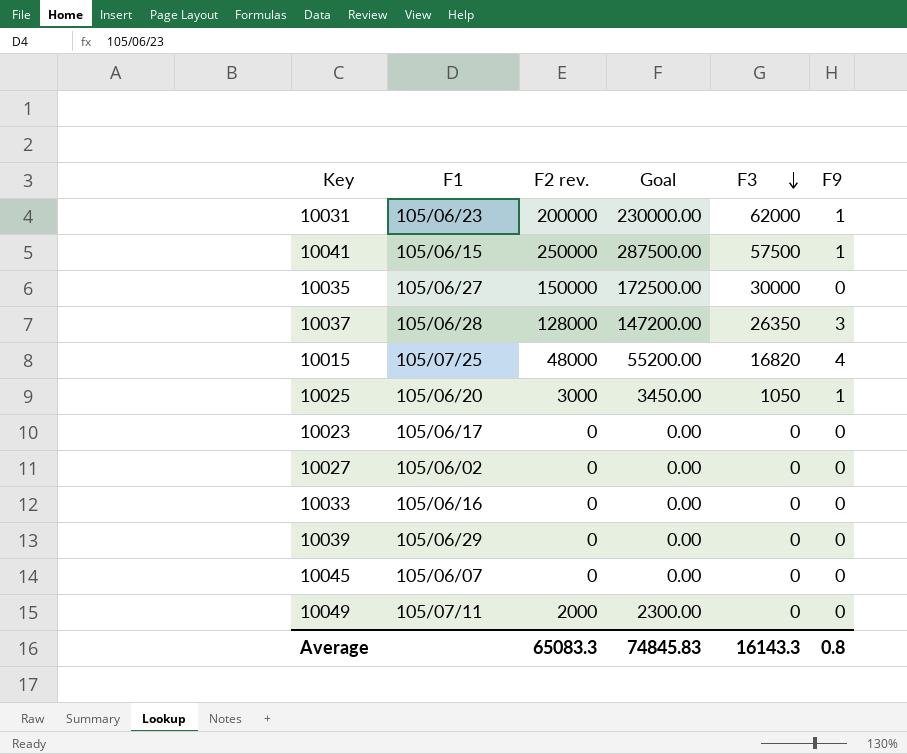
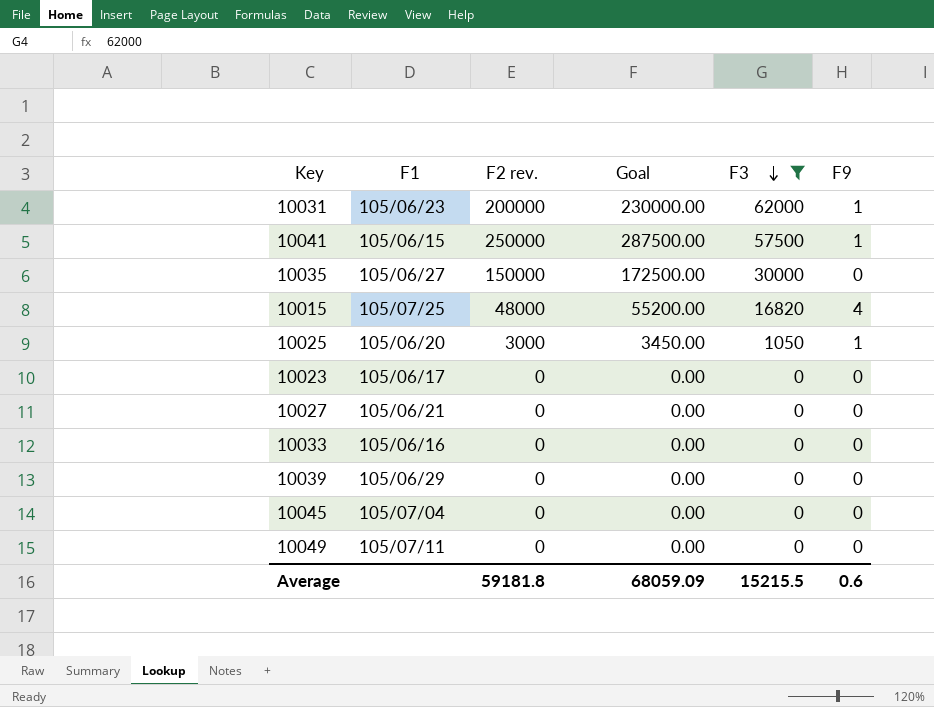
filter: none -> F3 != 26350
10027 | F1: 105/06/02 -> 105/06/21
10045 | F1: 105/06/07 -> 105/07/04
10049 | F2 rev.: 2000 -> 0
10049 | Goal: 2300.00 -> 0.00
Average | F2 rev.: 65083.3 -> 59181.8
Average | Goal: 74845.83 -> 68059.09
Average | F3: 16143.3 -> 15215.5
Average | F9: 0.8 -> 0.6

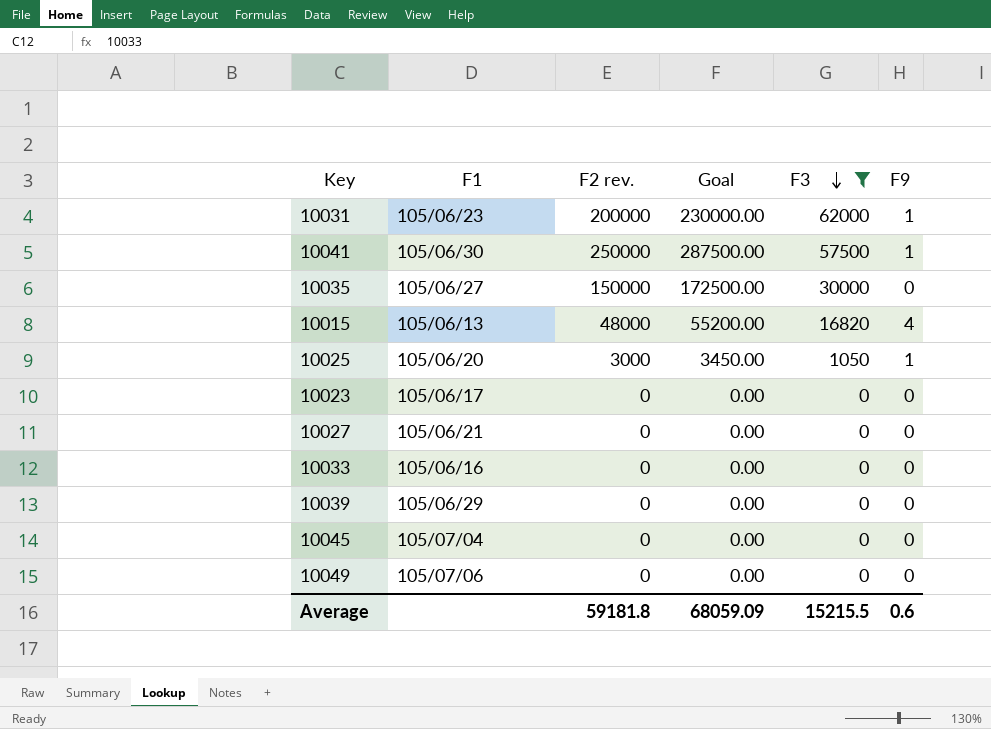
10041 | F1: 105/06/15 -> 105/06/30
10015 | F1: 105/07/25 -> 105/06/13
10049 | F1: 105/07/11 -> 105/07/06

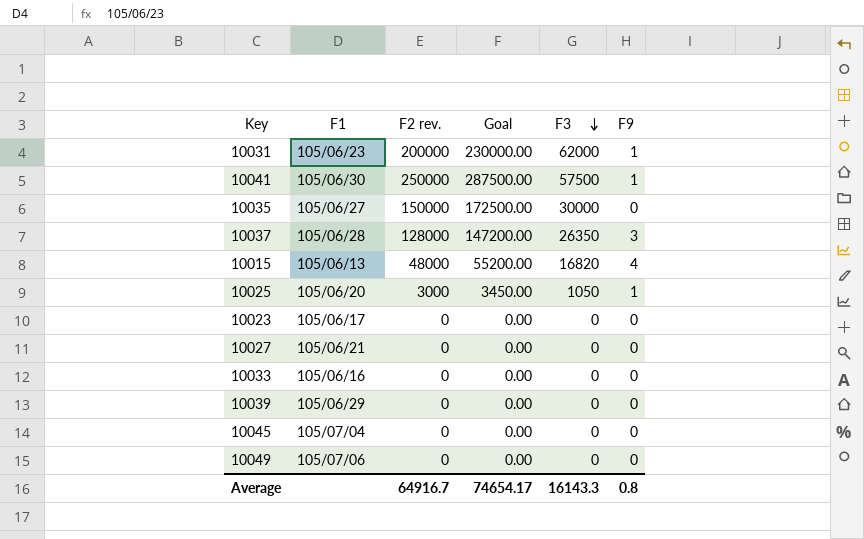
filter: F3 != 26350 -> none
Average | F2 rev.: 59181.8 -> 64916.7
Average | Goal: 68059.09 -> 74654.17
Average | F3: 15215.5 -> 16143.3
Average | F9: 0.6 -> 0.8

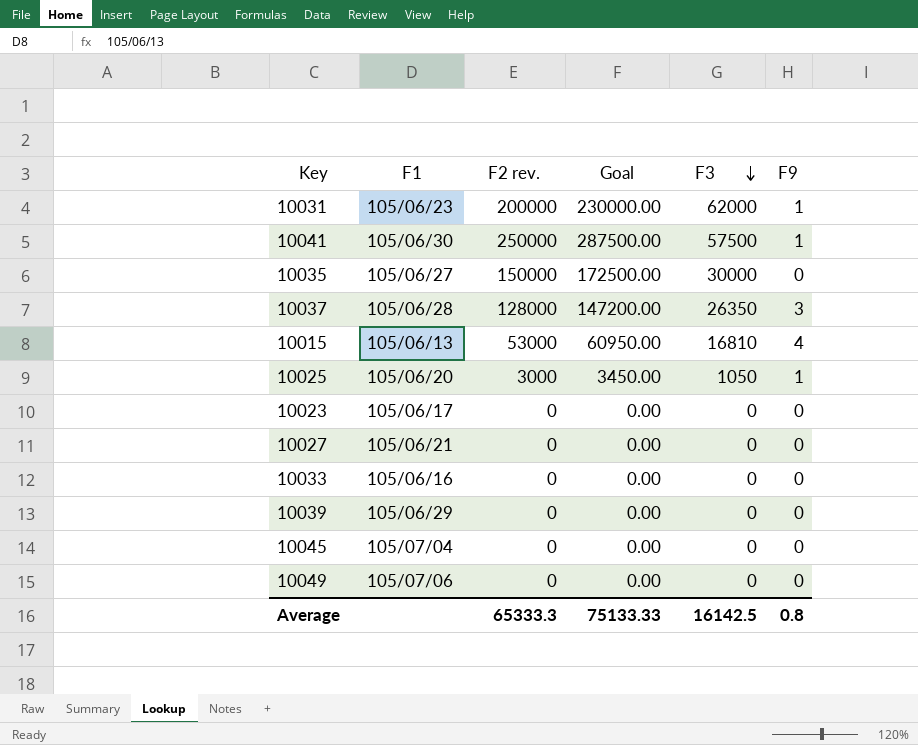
10015 | F2 rev.: 48000 -> 53000
10015 | Goal: 55200.00 -> 60950.00
10015 | F3: 16820 -> 16810
Average | F2 rev.: 64916.7 -> 65333.3
Average | Goal: 74654.17 -> 75133.33
Average | F3: 16143.3 -> 16142.5

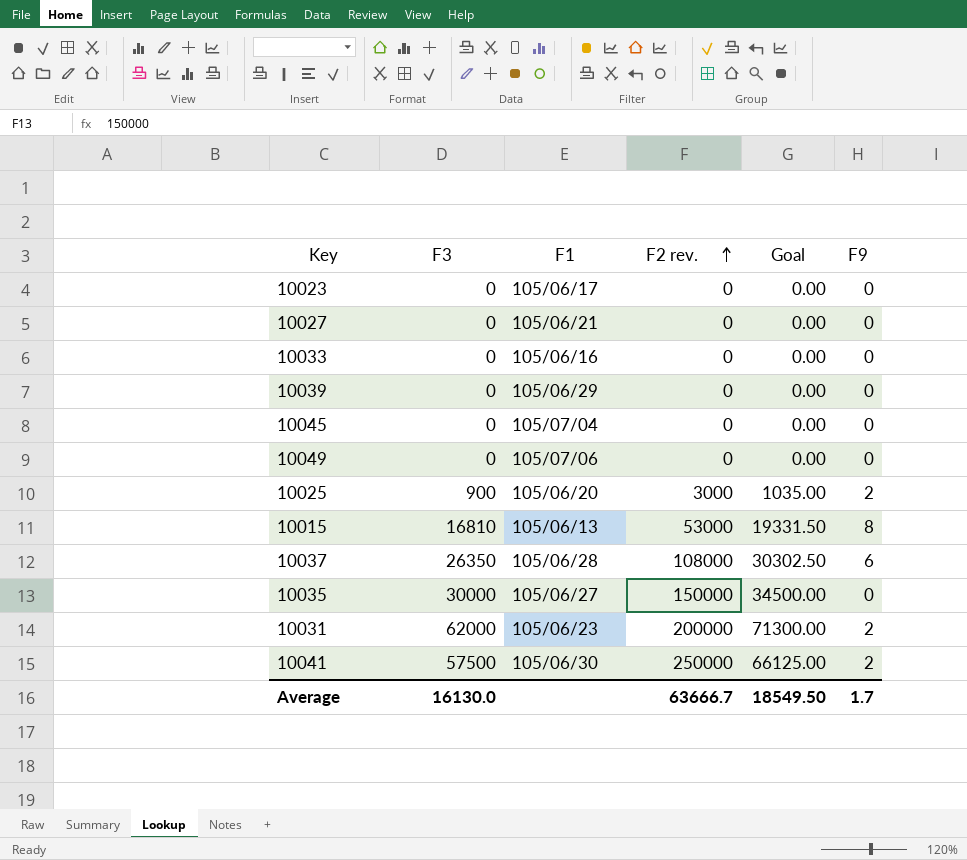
row order: F3 descending -> F2 rev. ascending
column F3 | position: 5 -> 2
column Goal | formula: [F2 rev.] * 1.15 -> [F3] * 1.15
10025 | F3: 1050 -> 900
10025 | F9: 1 -> 2
10015 | F9: 4 -> 8
10037 | F2 rev.: 128000 -> 108000
10037 | F9: 3 -> 6
10031 | F9: 1 -> 2
10041 | F9: 1 -> 2
Average | F3: 16142.5 -> 16130.0
Average | F2 rev.: 65333.3 -> 63666.7
Average | Goal: 75133.33 -> 18549.50
Average | F9: 0.8 -> 1.7

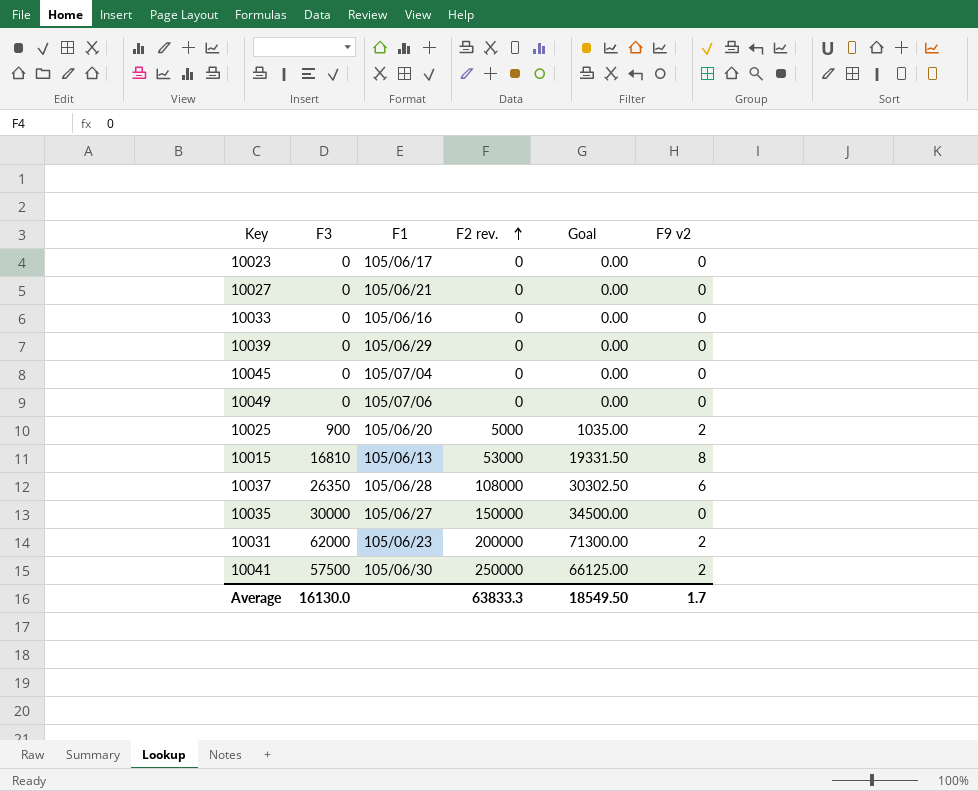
column name: F9 -> F9 v2
10025 | F2 rev.: 3000 -> 5000
Average | F2 rev.: 63666.7 -> 63833.3

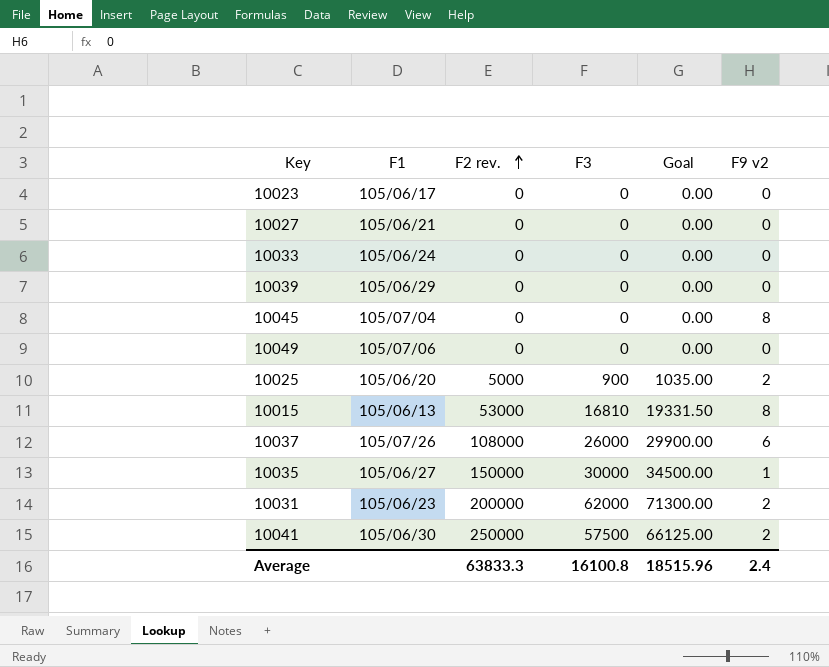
column F3 | position: 2 -> 4
10033 | F1: 105/06/16 -> 105/06/24
10045 | F9 v2: 0 -> 8
10037 | F1: 105/06/28 -> 105/07/26
10037 | F3: 26350 -> 26000
10037 | Goal: 30302.50 -> 29900.00
10035 | F9 v2: 0 -> 1
Average | F3: 16130.0 -> 16100.8
Average | Goal: 18549.50 -> 18515.96
Average | F9 v2: 1.7 -> 2.4

